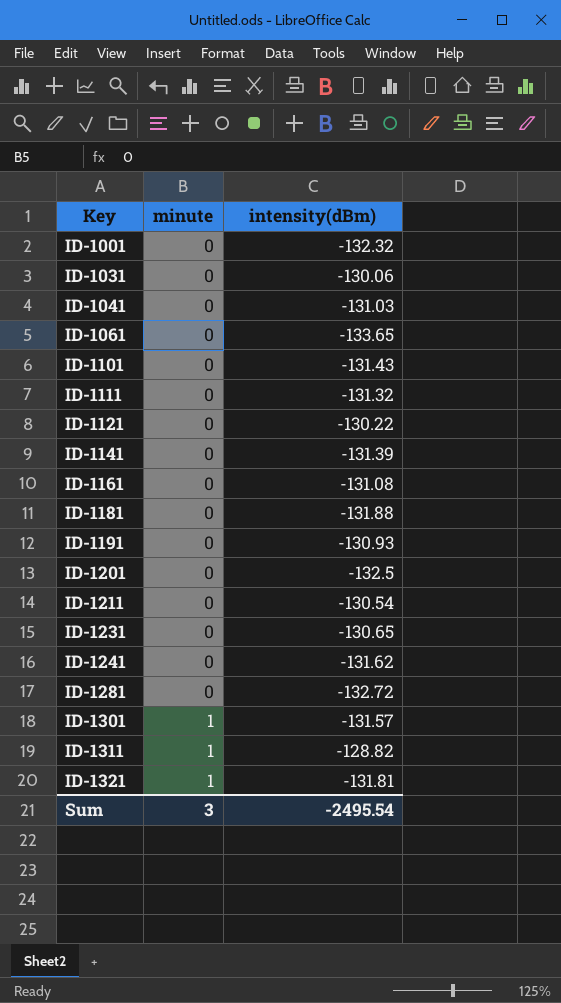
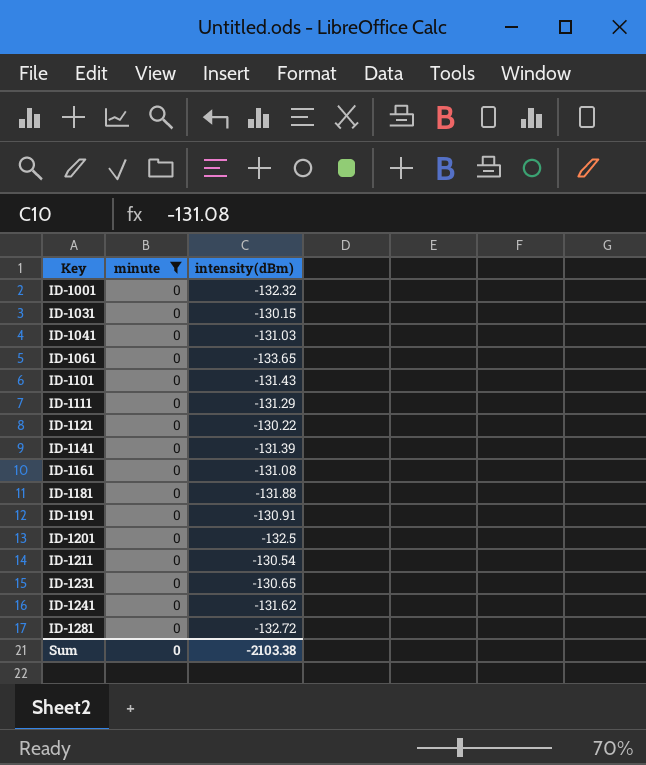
filter: none -> minute = 0
ID-1031 | intensity(dBm): -130.06 -> -130.15
ID-1111 | intensity(dBm): -131.32 -> -131.29
ID-1191 | intensity(dBm): -130.93 -> -130.91
Sum | minute: 3 -> 0
Sum | intensity(dBm): -2495.54 -> -2103.38

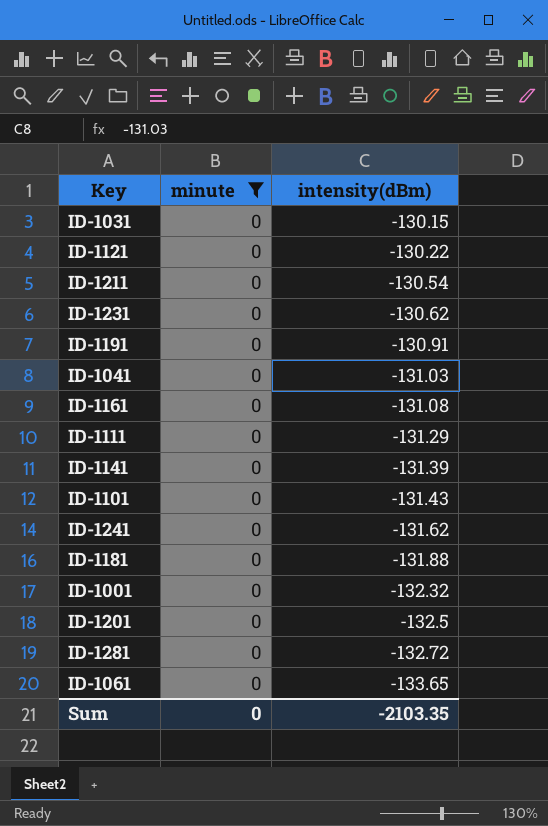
row order: Key ascending -> intensity(dBm) descending
ID-1231 | intensity(dBm): -130.65 -> -130.62
Sum | intensity(dBm): -2103.38 -> -2103.35

